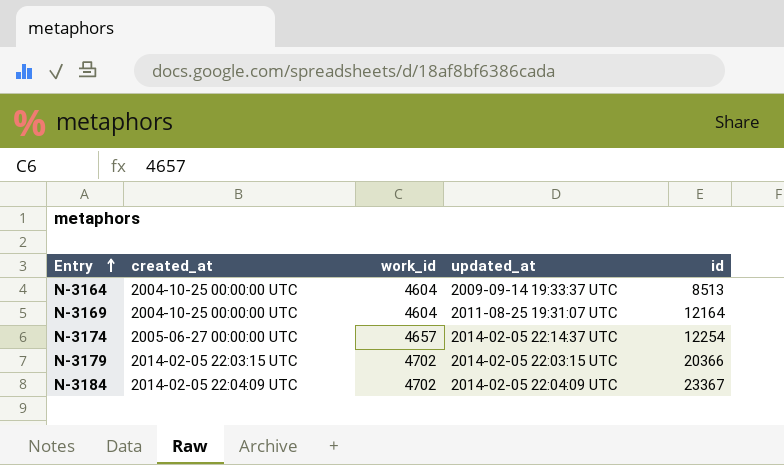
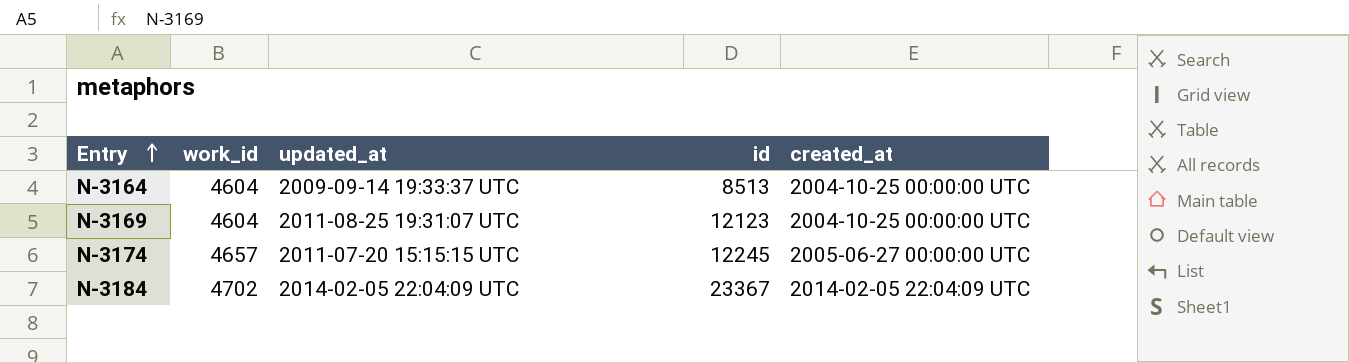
column created_at | position: 2 -> 5
row N-3179: 2014-02-05 22:03:15 UTC | 4702 | 2014-02-05 22:03:15 UTC | 20366 -> none
N-3169 | id: 12164 -> 12123
N-3174 | updated_at: 2014-02-05 22:14:37 UTC -> 2011-07-20 15:15:15 UTC
N-3174 | id: 12254 -> 12245

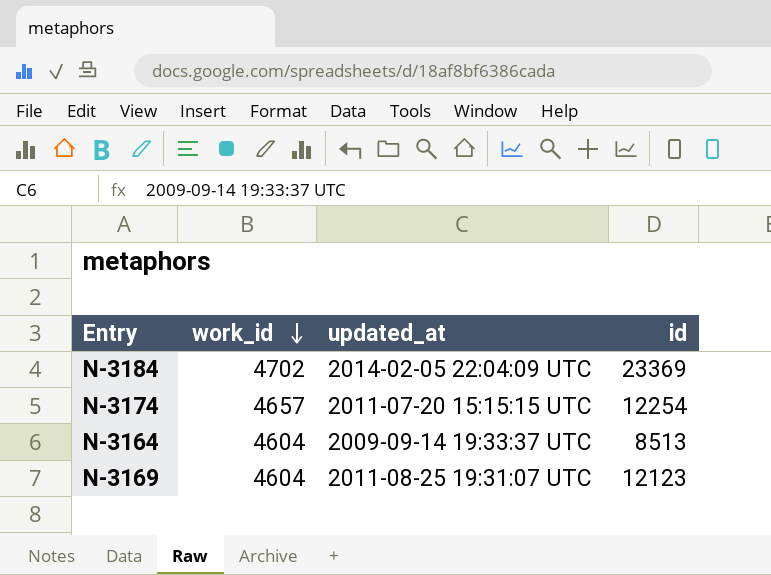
row order: Entry ascending -> work_id descending
column created_at | position: 5 -> none
N-3184 | id: 23367 -> 23369
N-3174 | id: 12245 -> 12254

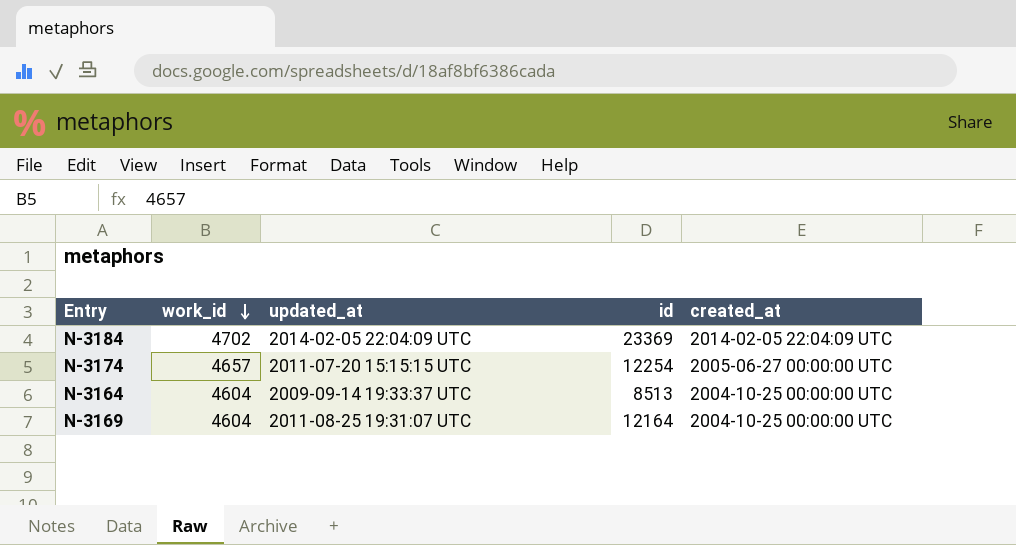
column created_at | position: none -> 5
N-3169 | id: 12123 -> 12164

